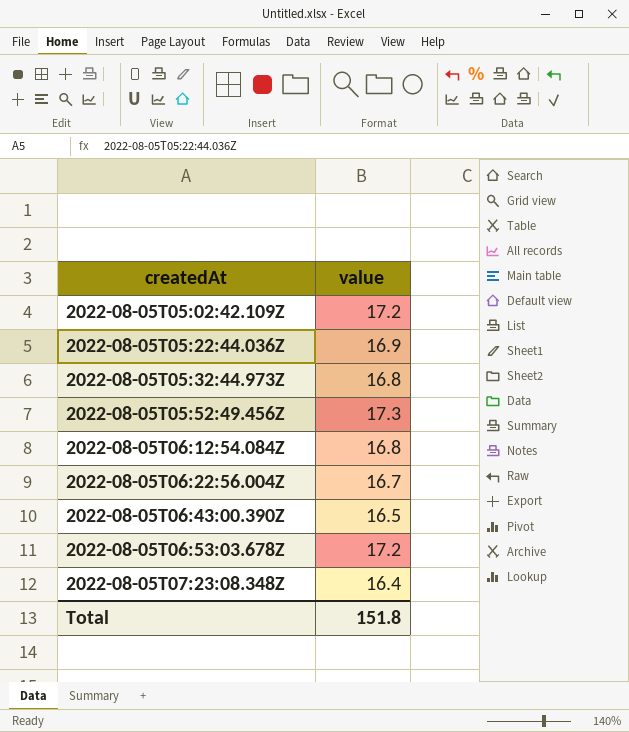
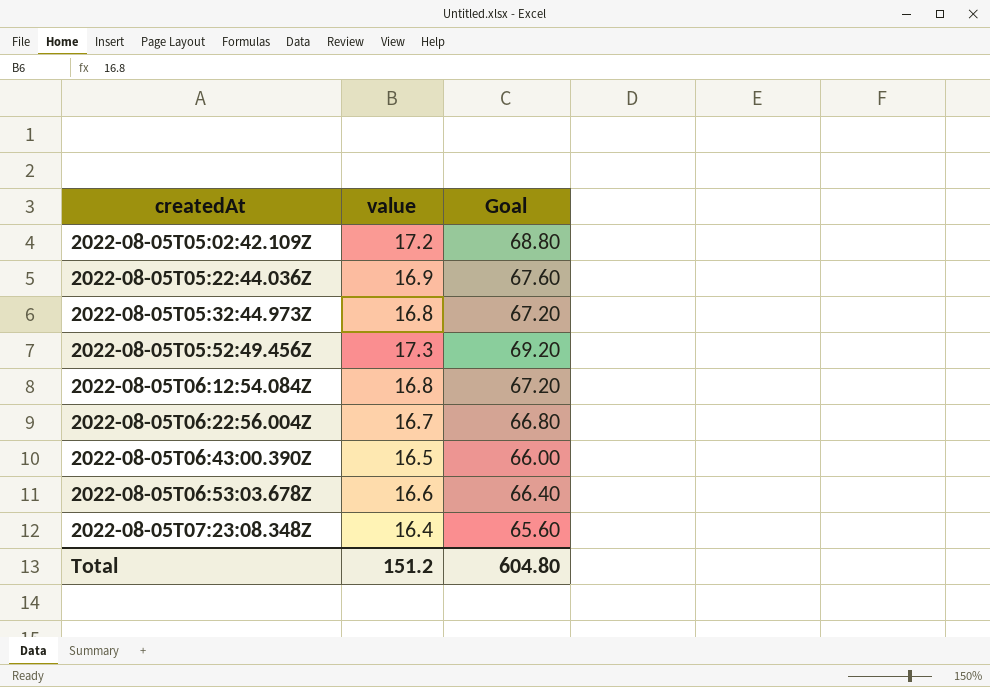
column Goal | formula: none -> [value] * 4
2022-08-05T06:53:03.678Z | value: 17.2 -> 16.6
Total | value: 151.8 -> 151.2

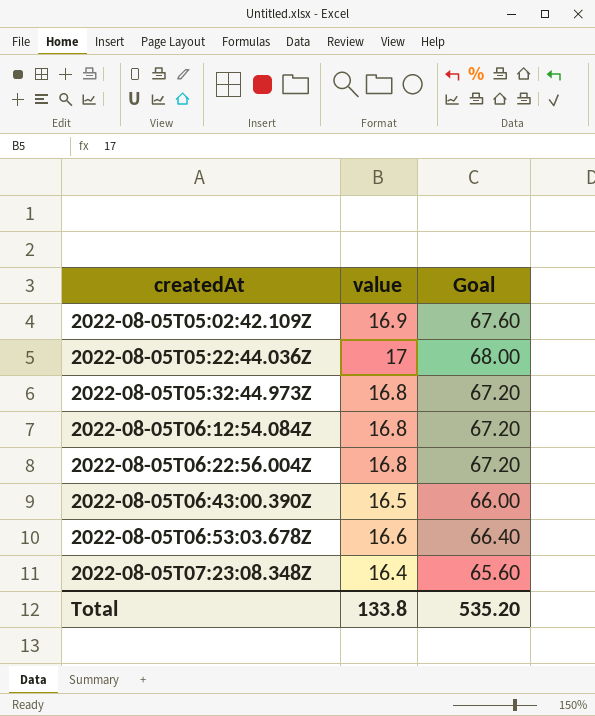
row 2022-08-05T05:52:49.456Z: 17.3 | 69.20 -> none
2022-08-05T05:02:42.109Z | value: 17.2 -> 16.9
2022-08-05T05:02:42.109Z | Goal: 68.80 -> 67.60
2022-08-05T05:22:44.036Z | value: 16.9 -> 17
2022-08-05T05:22:44.036Z | Goal: 67.60 -> 68.00
2022-08-05T06:22:56.004Z | value: 16.7 -> 16.8
2022-08-05T06:22:56.004Z | Goal: 66.80 -> 67.20
Total | value: 151.2 -> 133.8
Total | Goal: 604.80 -> 535.20

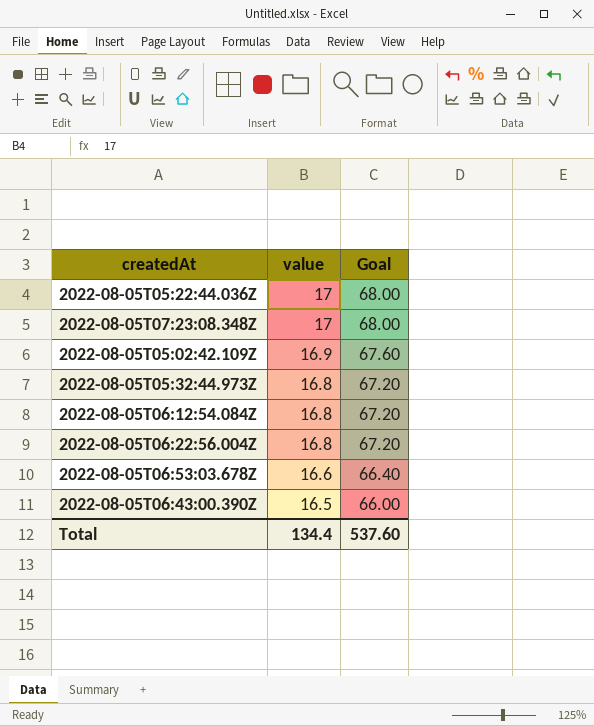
row order: createdAt ascending -> value descending
2022-08-05T07:23:08.348Z | value: 16.4 -> 17
2022-08-05T07:23:08.348Z | Goal: 65.60 -> 68.00
Total | value: 133.8 -> 134.4
Total | Goal: 535.20 -> 537.60

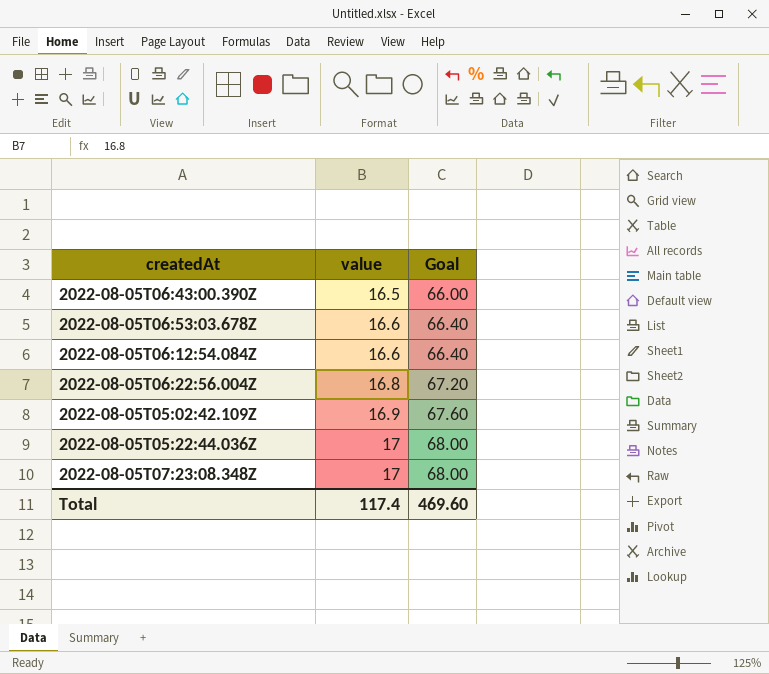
row order: value descending -> value ascending
row 2022-08-05T05:32:44.973Z: 16.8 | 67.20 -> none
2022-08-05T06:12:54.084Z | value: 16.8 -> 16.6
2022-08-05T06:12:54.084Z | Goal: 67.20 -> 66.40
Total | value: 134.4 -> 117.4
Total | Goal: 537.60 -> 469.60

